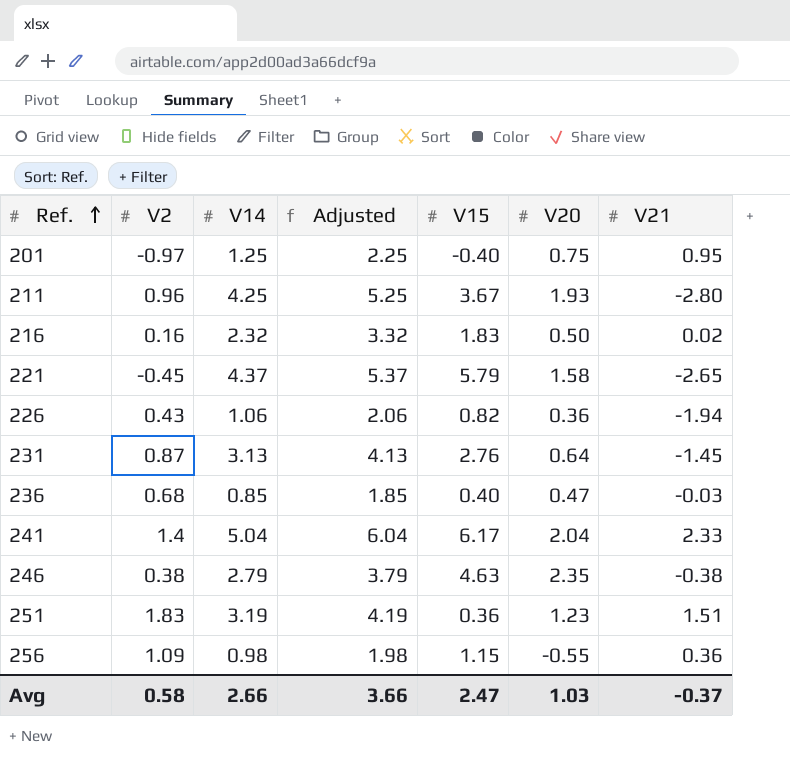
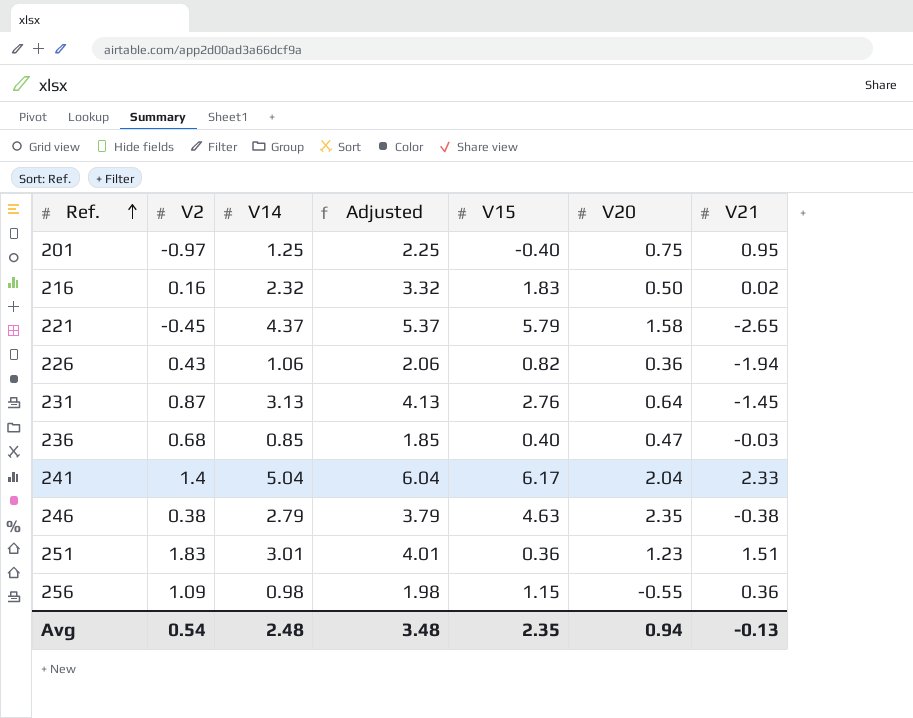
row 211: 0.96 | 4.25 | 5.25 | 3.67 | 1.93 | -2.80 -> none
251 | V14: 3.19 -> 3.01
251 | Adjusted: 4.19 -> 4.01
Avg | V2: 0.58 -> 0.54
Avg | V14: 2.66 -> 2.48
Avg | Adjusted: 3.66 -> 3.48
Avg | V15: 2.47 -> 2.35
Avg | V20: 1.03 -> 0.94
Avg | V21: -0.37 -> -0.13

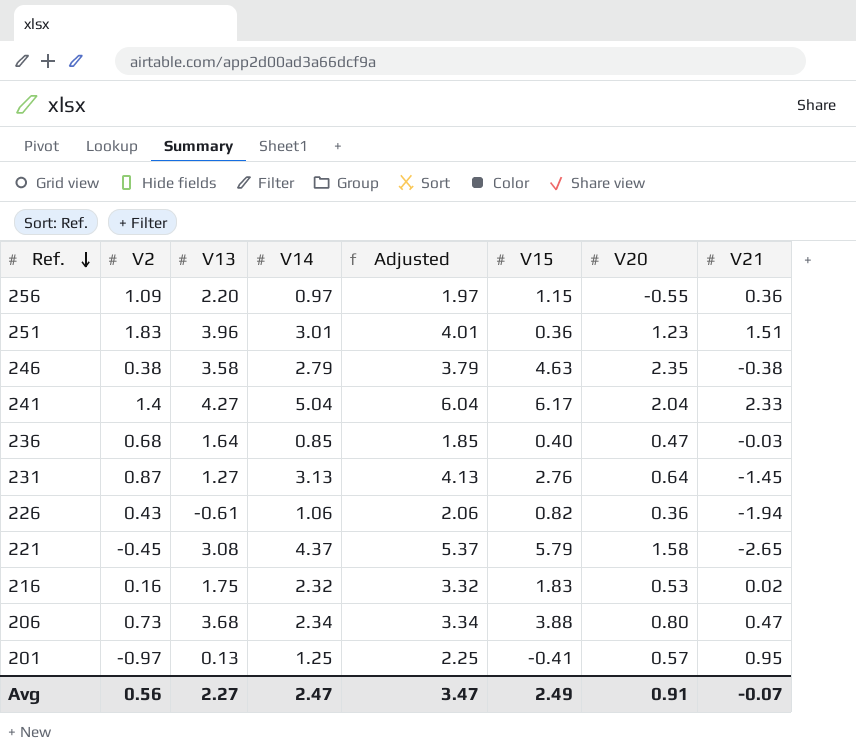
row order: Ref. ascending -> Ref. descending
column V13 | position: none -> 3
256 | V14: 0.98 -> 0.97
256 | Adjusted: 1.98 -> 1.97
216 | V20: 0.50 -> 0.53
row 206: none -> 0.73 | 3.68 | 2.34 | 3.34 | 3.88 | 0.80 | 0.47
201 | V15: -0.40 -> -0.41
201 | V20: 0.75 -> 0.57
Avg | V2: 0.54 -> 0.56
Avg | V14: 2.48 -> 2.47
Avg | Adjusted: 3.48 -> 3.47
Avg | V15: 2.35 -> 2.49
Avg | V20: 0.94 -> 0.91
Avg | V21: -0.13 -> -0.07

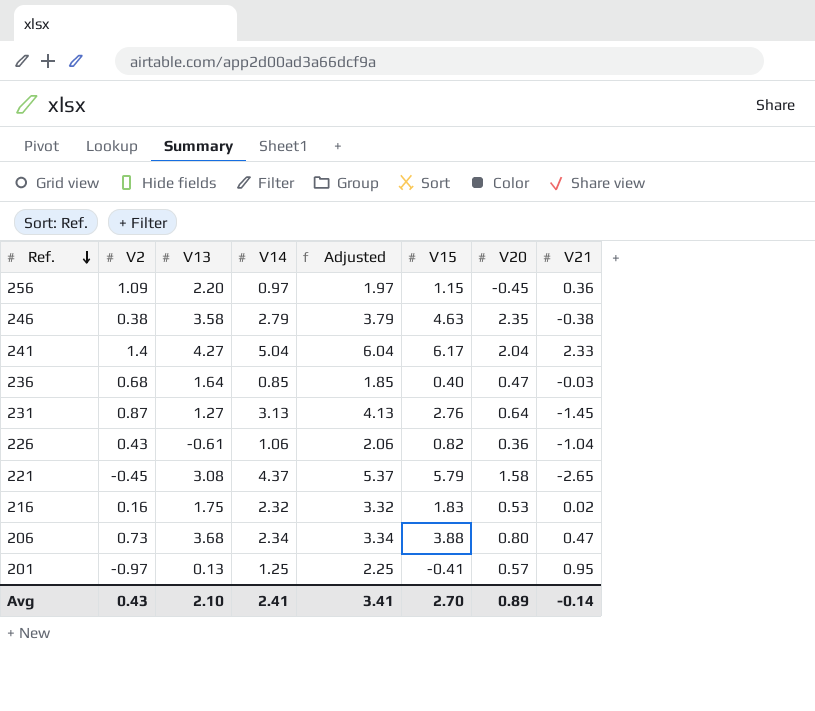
row 251: 1.83 | 3.96 | 3.01 | 4.01 | 0.36 | 1.23 | 1.51 -> none
256 | V20: -0.55 -> -0.45
226 | V21: -1.94 -> -1.04
Avg | V2: 0.56 -> 0.43
Avg | V13: 2.27 -> 2.10
Avg | V14: 2.47 -> 2.41
Avg | Adjusted: 3.47 -> 3.41
Avg | V15: 2.49 -> 2.70
Avg | V20: 0.91 -> 0.89
Avg | V21: -0.07 -> -0.14

